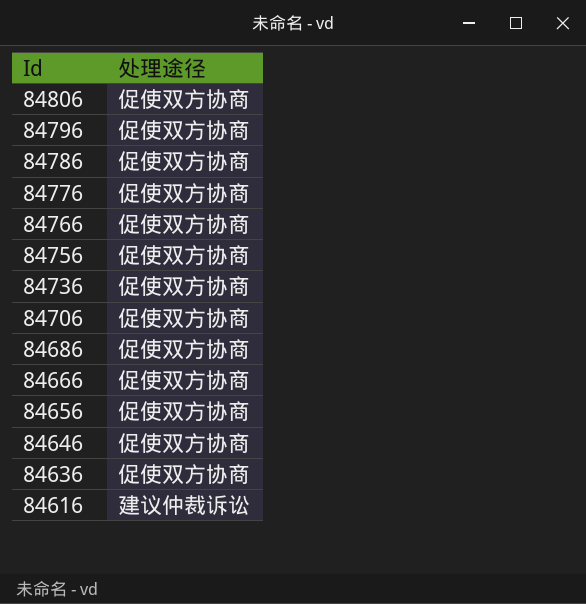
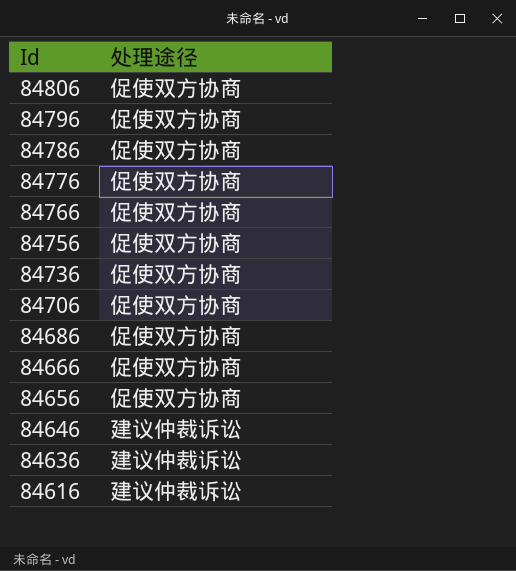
84646 | 处理途径: 促使双方协商 -> 建议仲裁诉讼
84636 | 处理途径: 促使双方协商 -> 建议仲裁诉讼

